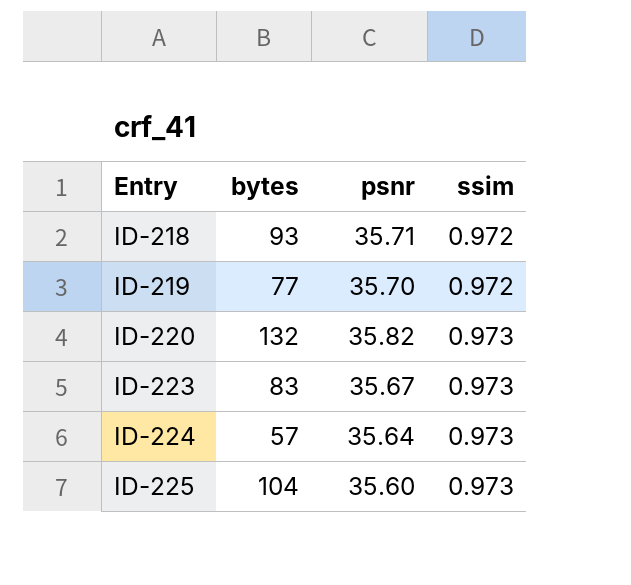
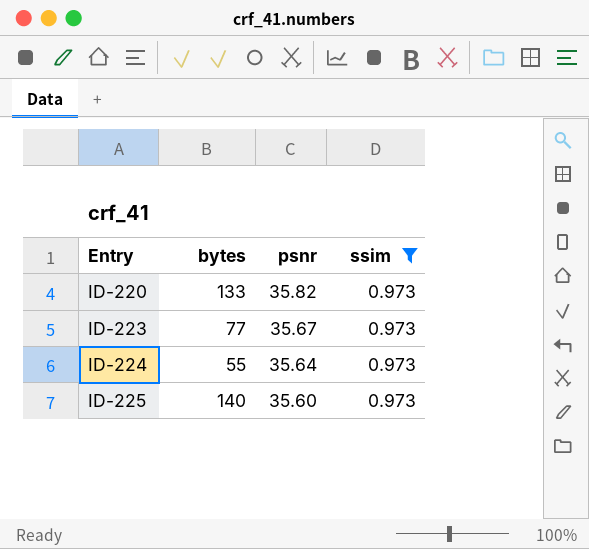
filter: none -> ssim = 0.973
ID-220 | bytes: 132 -> 133
ID-223 | bytes: 83 -> 77
ID-224 | bytes: 57 -> 55
ID-225 | bytes: 104 -> 140

